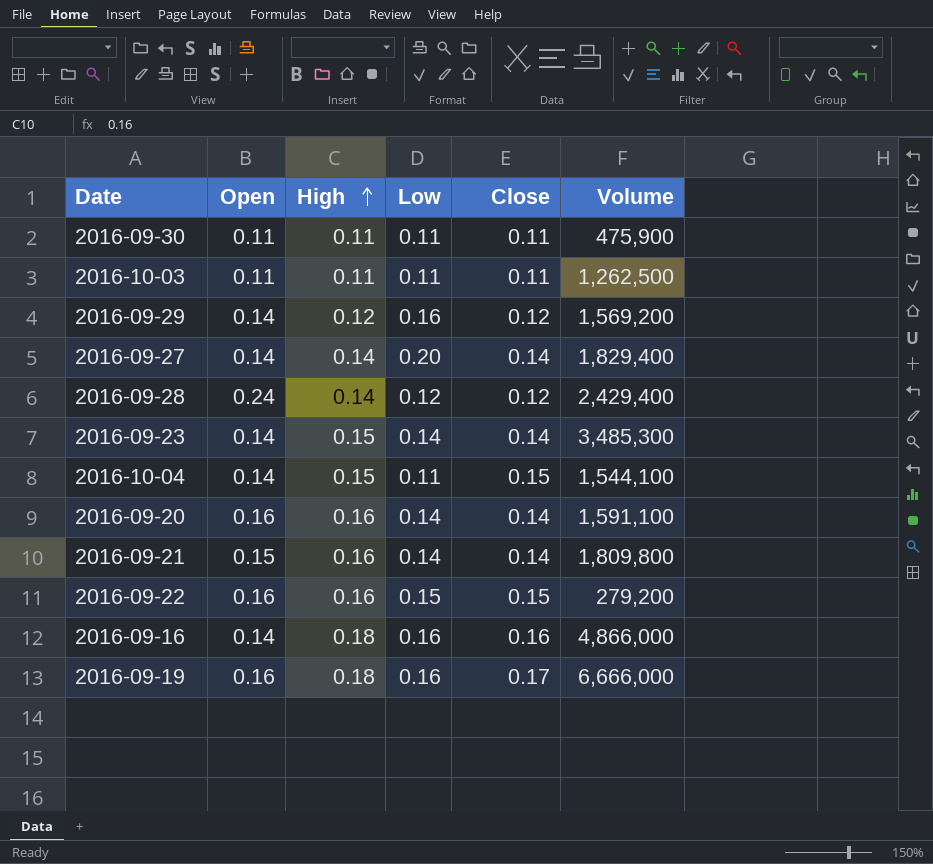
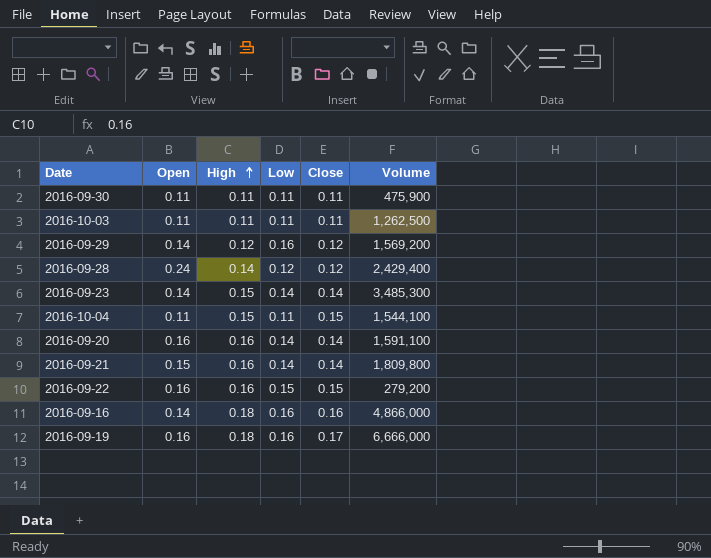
row 2016-09-27: 0.14 | 0.14 | 0.20 | 0.14 | 1,829,400 -> none
2016-10-04 | Open: 0.14 -> 0.11

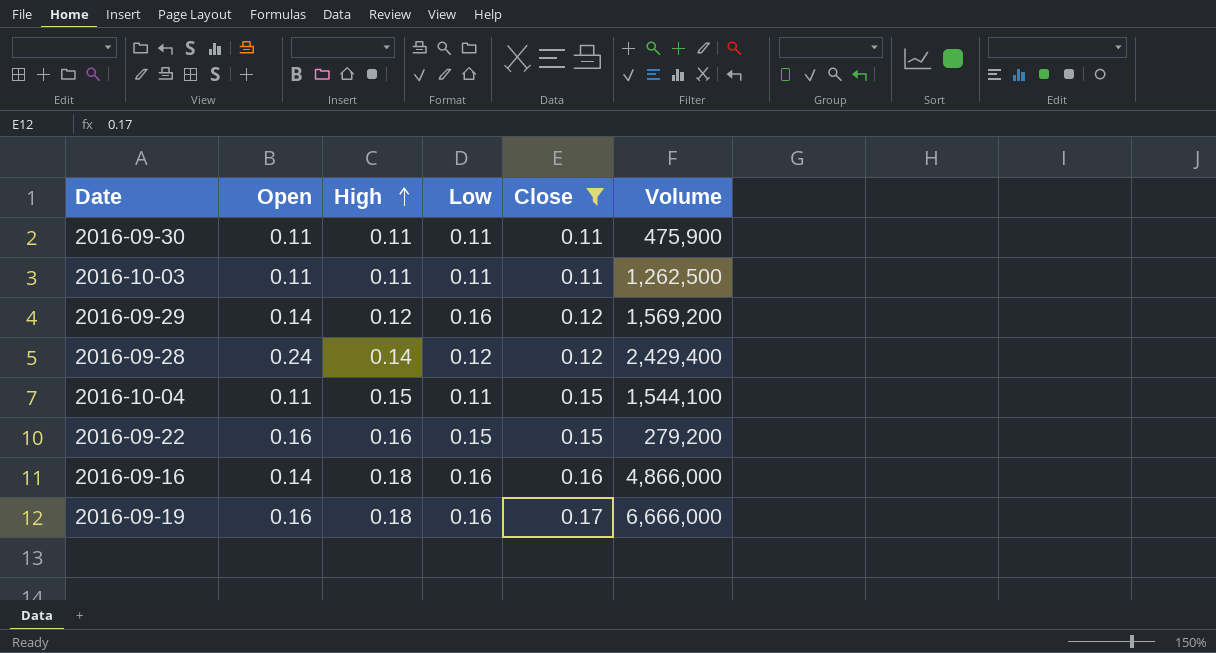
filter: none -> Close != 0.14

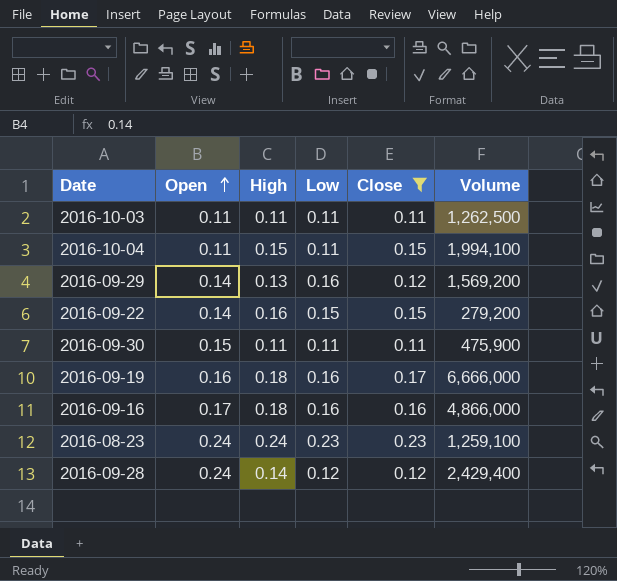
row order: High ascending -> Open ascending
2016-10-04 | Volume: 1,544,100 -> 1,994,100
2016-09-29 | High: 0.12 -> 0.13
2016-09-22 | Open: 0.16 -> 0.14
2016-09-30 | Open: 0.11 -> 0.15
2016-09-16 | Open: 0.14 -> 0.17
row 2016-08-23: none -> 0.24 | 0.24 | 0.23 | 0.23 | 1,259,100

